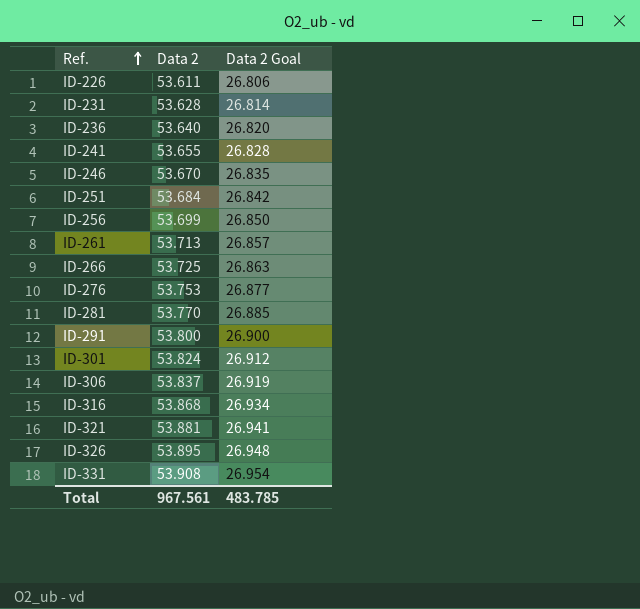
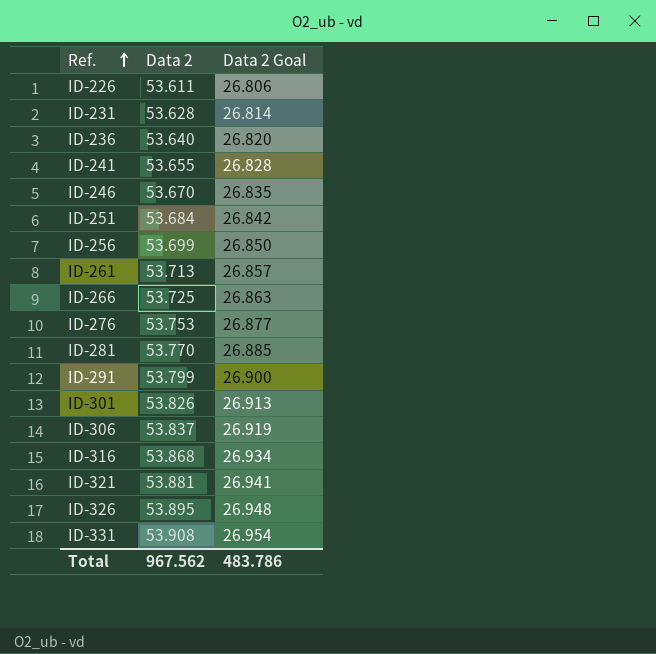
ID-291 | Data 2: 53.800 -> 53.799
ID-301 | Data 2: 53.824 -> 53.826
ID-301 | Data 2 Goal: 26.912 -> 26.913
Total | Data 2: 967.561 -> 967.562
Total | Data 2 Goal: 483.785 -> 483.786

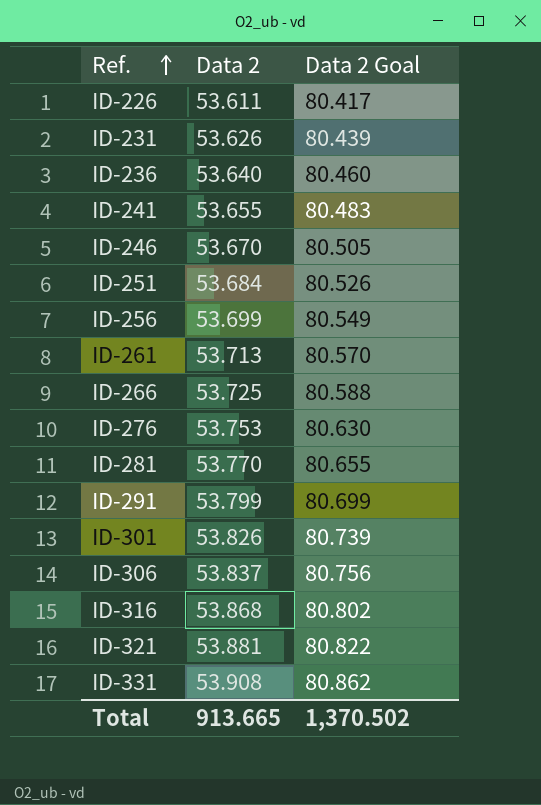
column Data 2 Goal | formula: [Data 2] * 0.5 -> [Data 2] * 1.5
row ID-326: 53.895 | 26.948 -> none
ID-231 | Data 2: 53.628 -> 53.626
Total | Data 2: 967.562 -> 913.665
Total | Data 2 Goal: 483.786 -> 1,370.502

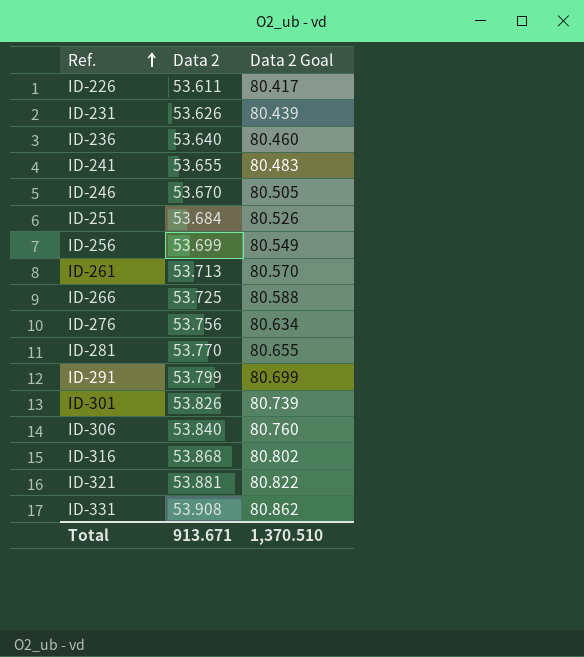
ID-276 | Data 2: 53.753 -> 53.756
ID-276 | Data 2 Goal: 80.630 -> 80.634
ID-306 | Data 2: 53.837 -> 53.840
ID-306 | Data 2 Goal: 80.756 -> 80.760
Total | Data 2: 913.665 -> 913.671
Total | Data 2 Goal: 1,370.502 -> 1,370.510

